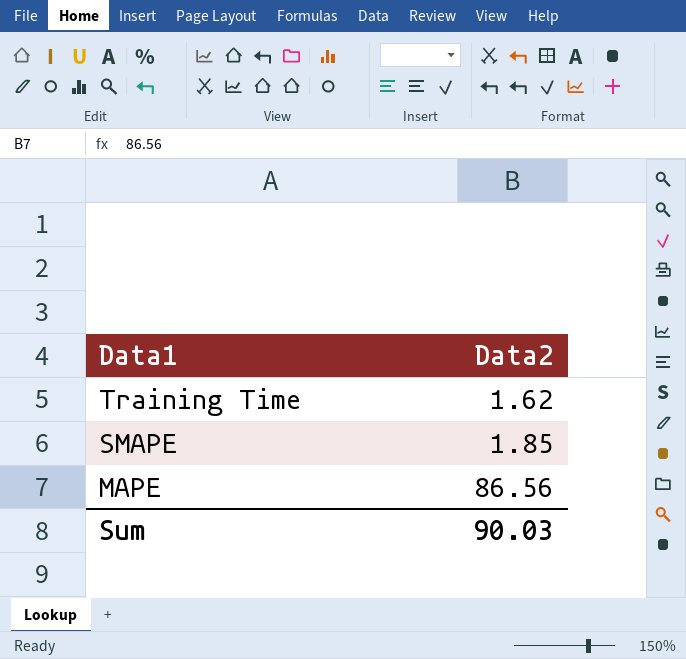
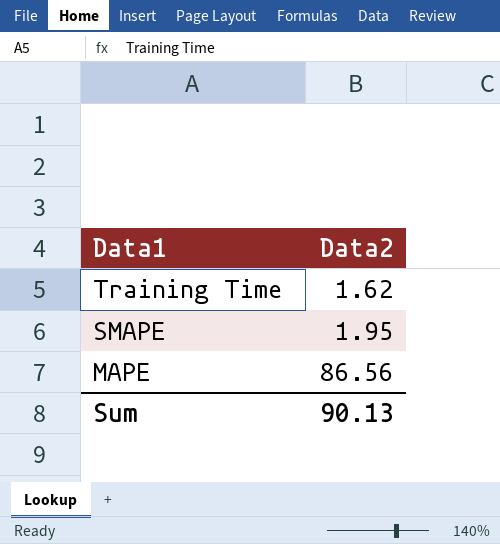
SMAPE | Data2: 1.85 -> 1.95
Sum | Data2: 90.03 -> 90.13

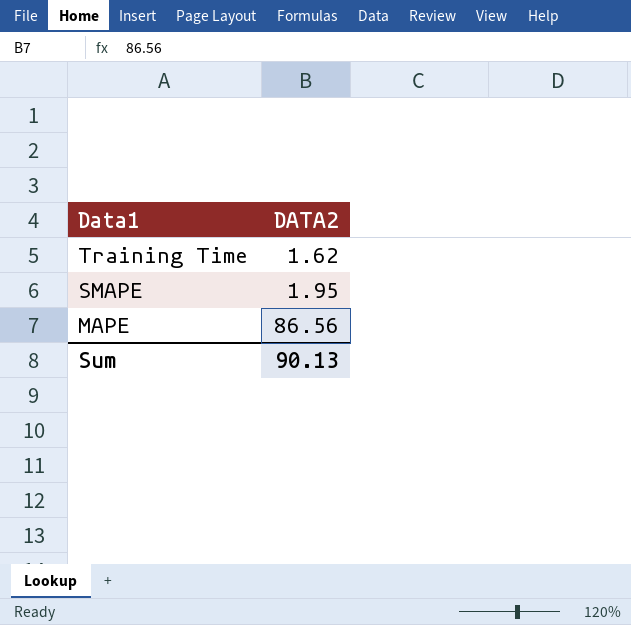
column name: Data2 -> DATA2

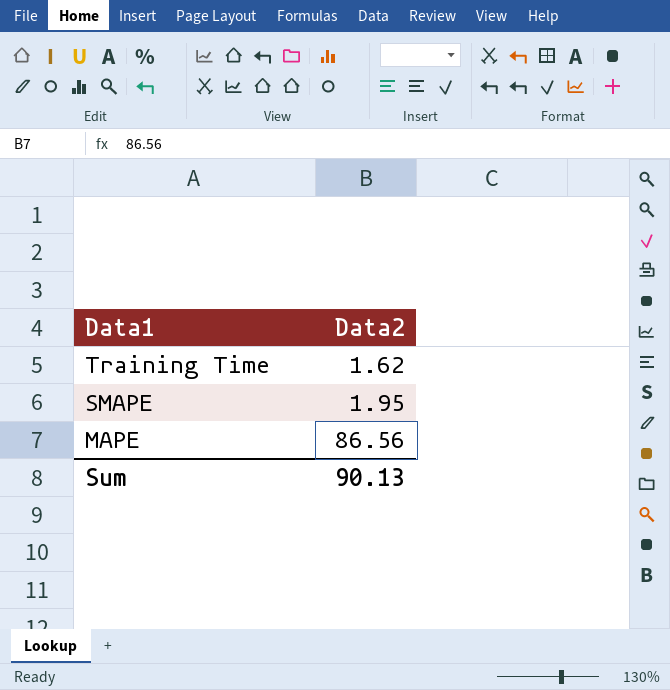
column name: DATA2 -> Data2

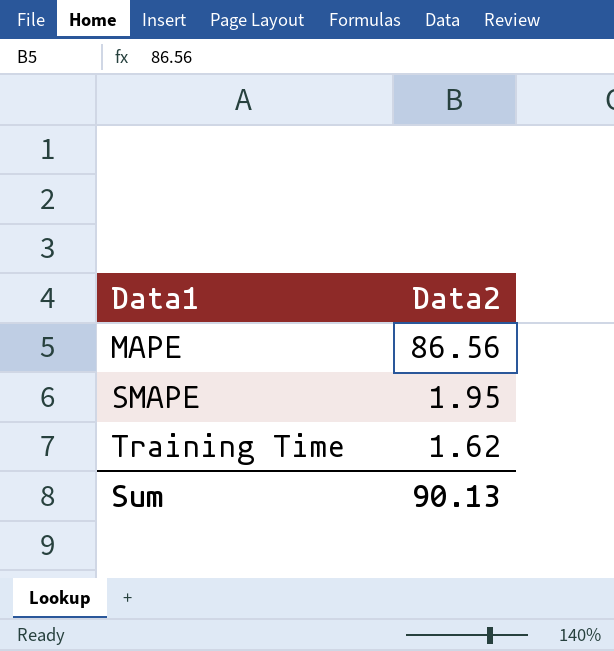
row order: Data1 descending -> Data1 ascending

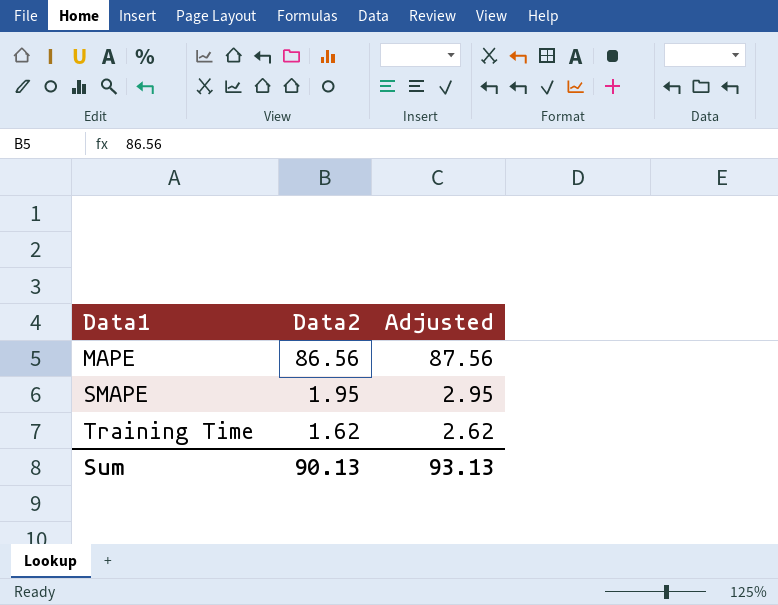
column Adjusted | formula: none -> [Data2] + 1

